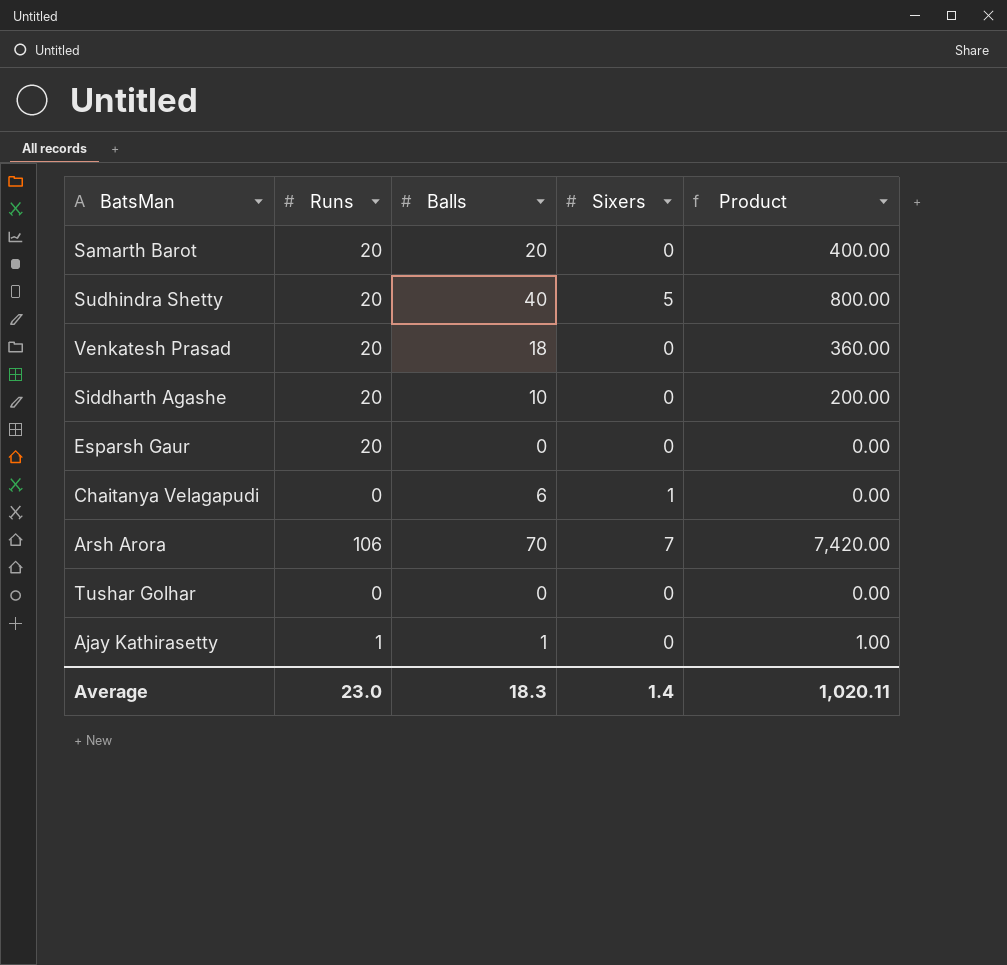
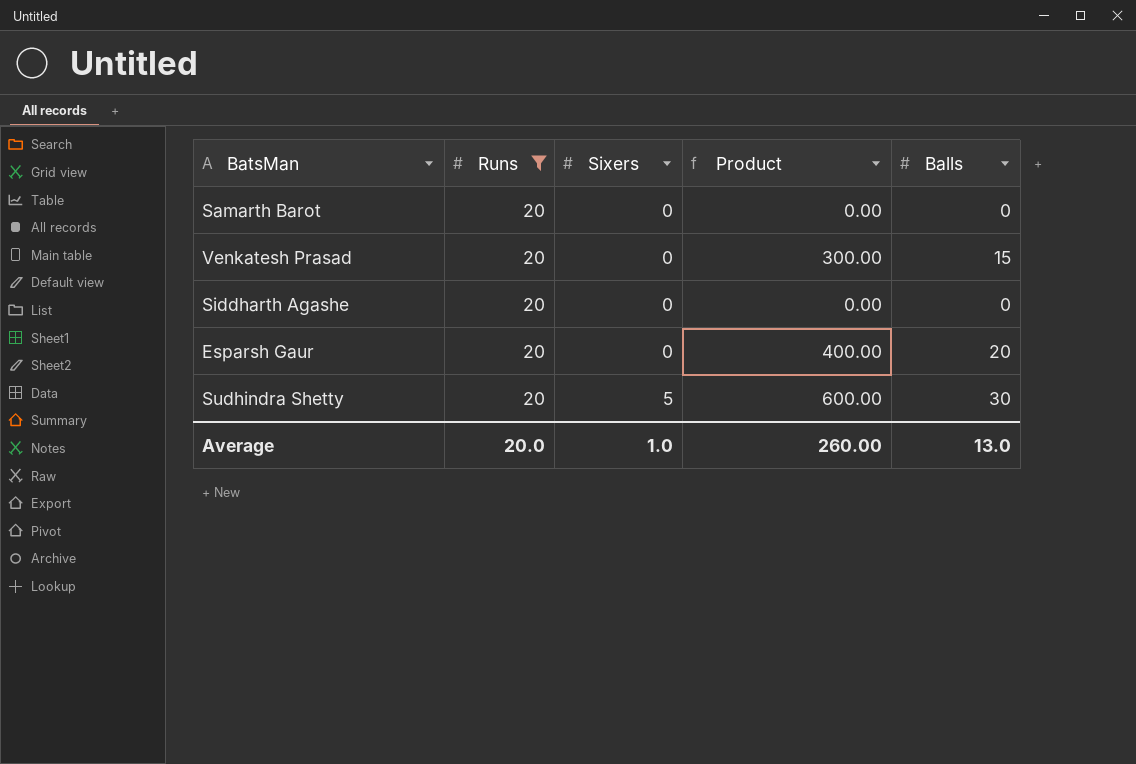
filter: none -> Runs = 20
row order: none -> Sixers ascending
column Balls | position: 3 -> 5
Samarth Barot | Product: 400.00 -> 0.00
Samarth Barot | Balls: 20 -> 0
Venkatesh Prasad | Product: 360.00 -> 300.00
Venkatesh Prasad | Balls: 18 -> 15
Siddharth Agashe | Product: 200.00 -> 0.00
Siddharth Agashe | Balls: 10 -> 0
Esparsh Gaur | Product: 0.00 -> 400.00
Esparsh Gaur | Balls: 0 -> 20
Sudhindra Shetty | Product: 800.00 -> 600.00
Sudhindra Shetty | Balls: 40 -> 30
Average | Runs: 23.0 -> 20.0
Average | Sixers: 1.4 -> 1.0
Average | Product: 1,020.11 -> 260.00
Average | Balls: 18.3 -> 13.0

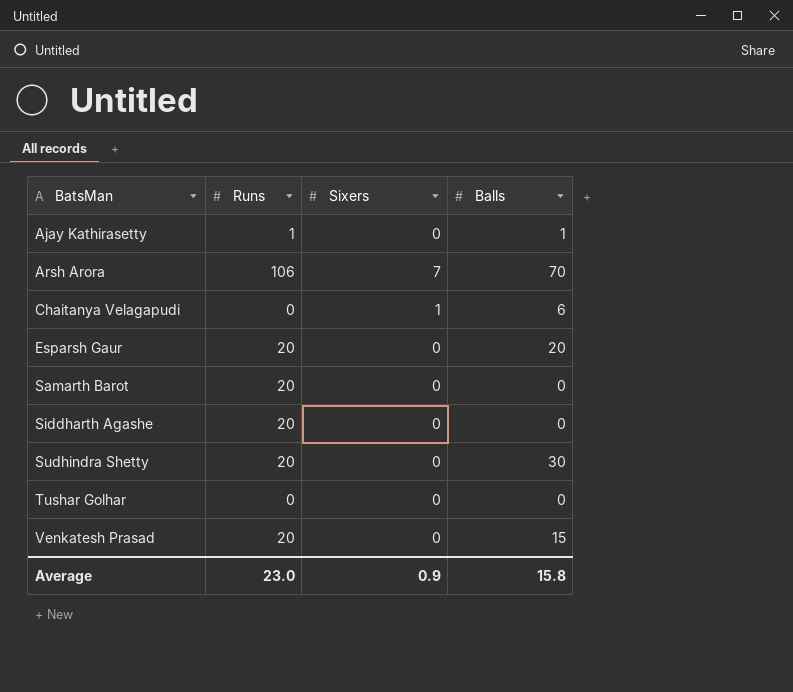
filter: Runs = 20 -> none
row order: Sixers ascending -> BatsMan ascending
column Product | formula: [Runs] * [Balls] -> none
Sudhindra Shetty | Sixers: 5 -> 0
Average | Runs: 20.0 -> 23.0
Average | Sixers: 1.0 -> 0.9
Average | Balls: 13.0 -> 15.8

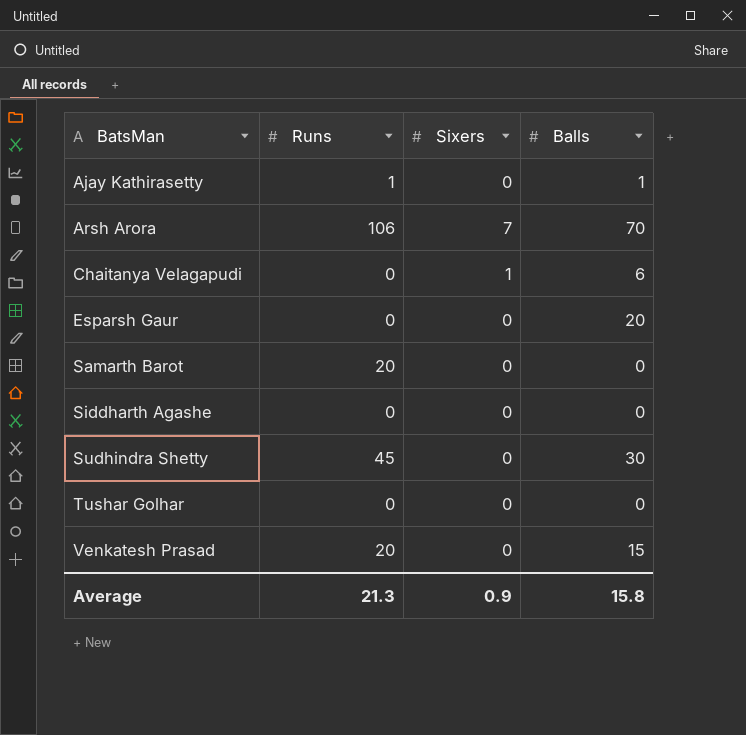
Esparsh Gaur | Runs: 20 -> 0
Siddharth Agashe | Runs: 20 -> 0
Sudhindra Shetty | Runs: 20 -> 45
Average | Runs: 23.0 -> 21.3

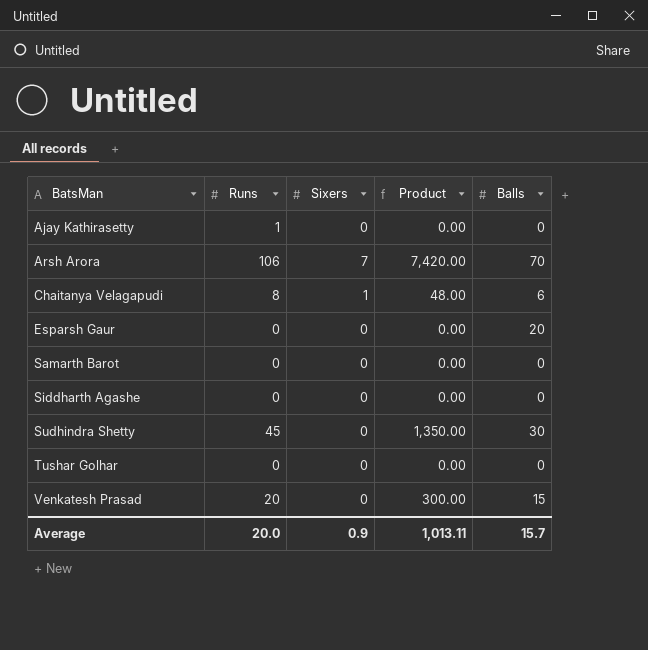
column Product | formula: none -> [Runs] * [Balls]
Ajay Kathirasetty | Balls: 1 -> 0
Chaitanya Velagapudi | Runs: 0 -> 8
Samarth Barot | Runs: 20 -> 0
Average | Runs: 21.3 -> 20.0
Average | Balls: 15.8 -> 15.7

